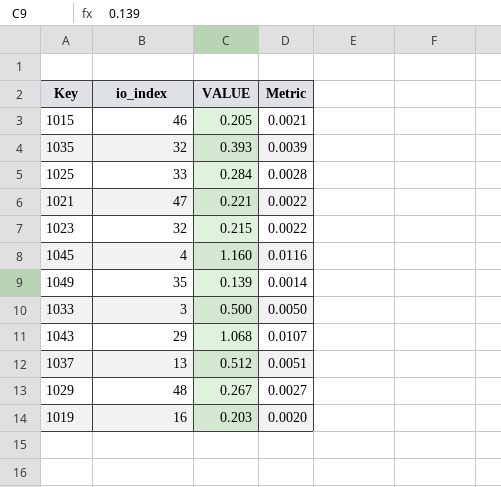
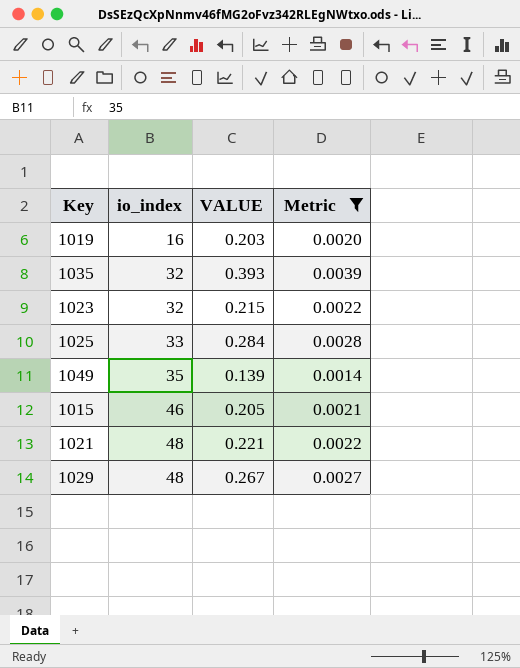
filter: none -> Metric <= 0.0039
row order: none -> io_index ascending
1021 | io_index: 47 -> 48

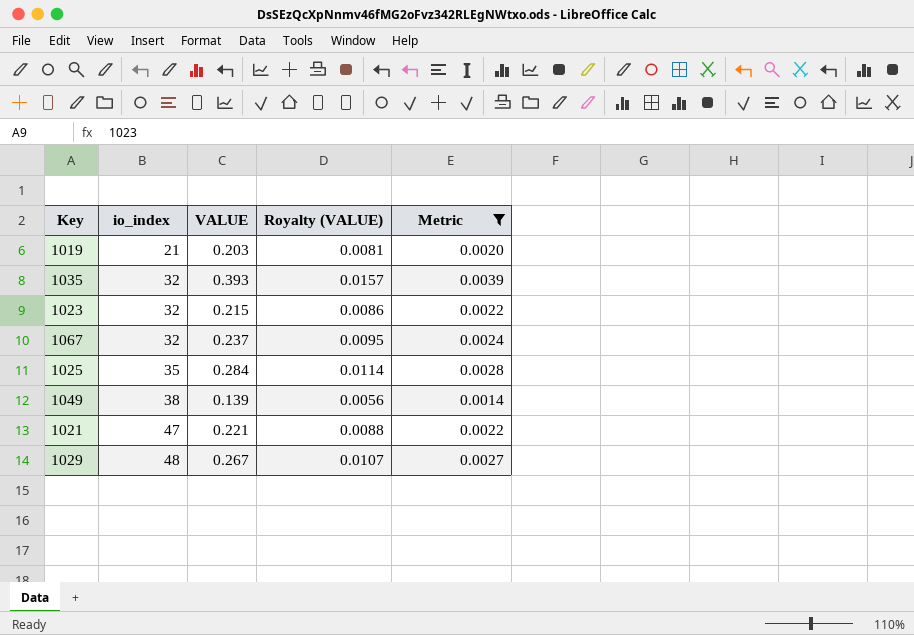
column Royalty (VALUE) | formula: none -> [VALUE] * 0.04
row 1015: 46 | 0.205 | 0.0021 -> none
1019 | io_index: 16 -> 21
row 1067: none -> 32 | 0.237 | 0.0095 | 0.0024
1025 | io_index: 33 -> 35
1049 | io_index: 35 -> 38
1021 | io_index: 48 -> 47

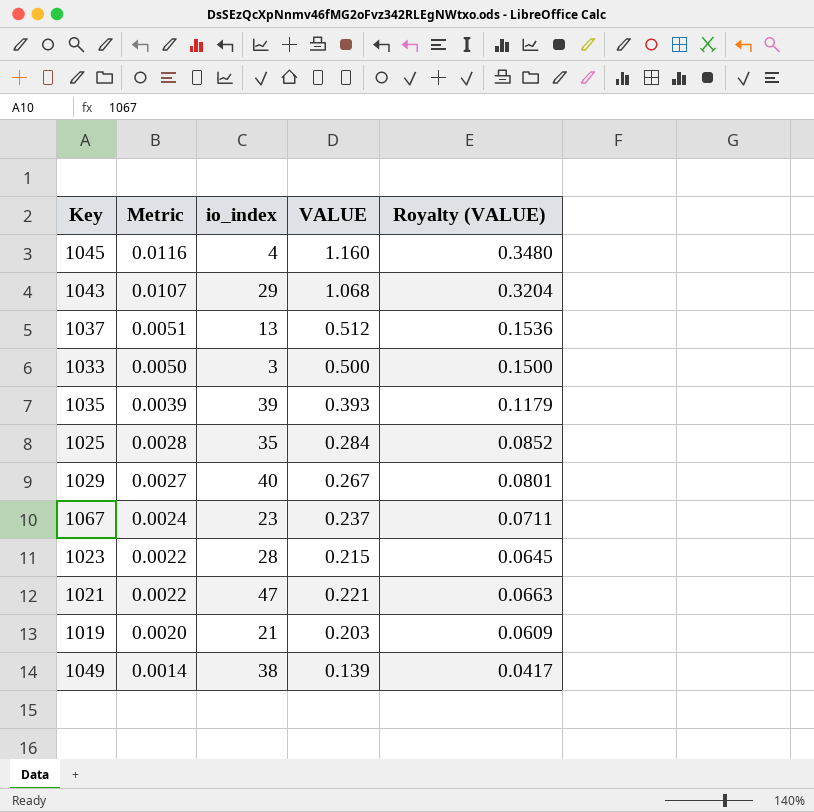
filter: Metric <= 0.0039 -> none
row order: io_index ascending -> Metric descending
column Metric | position: 5 -> 2
column Royalty (VALUE) | formula: [VALUE] * 0.04 -> [VALUE] * 0.3
1035 | io_index: 32 -> 39
1029 | io_index: 48 -> 40
1067 | io_index: 32 -> 23
1023 | io_index: 32 -> 28

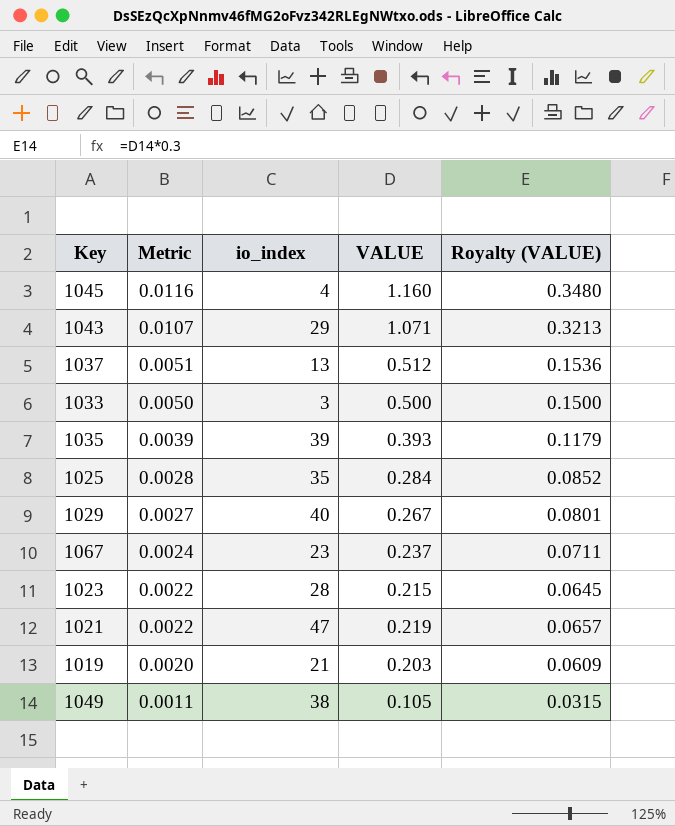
1043 | VALUE: 1.068 -> 1.071
1043 | Royalty (VALUE): 0.3204 -> 0.3213
1021 | VALUE: 0.221 -> 0.219
1021 | Royalty (VALUE): 0.0663 -> 0.0657
1049 | Metric: 0.0014 -> 0.0011
1049 | VALUE: 0.139 -> 0.105
1049 | Royalty (VALUE): 0.0417 -> 0.0315

